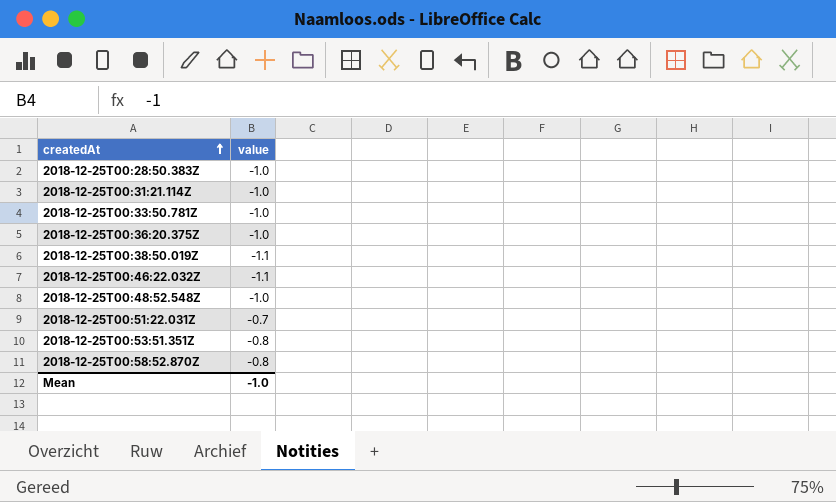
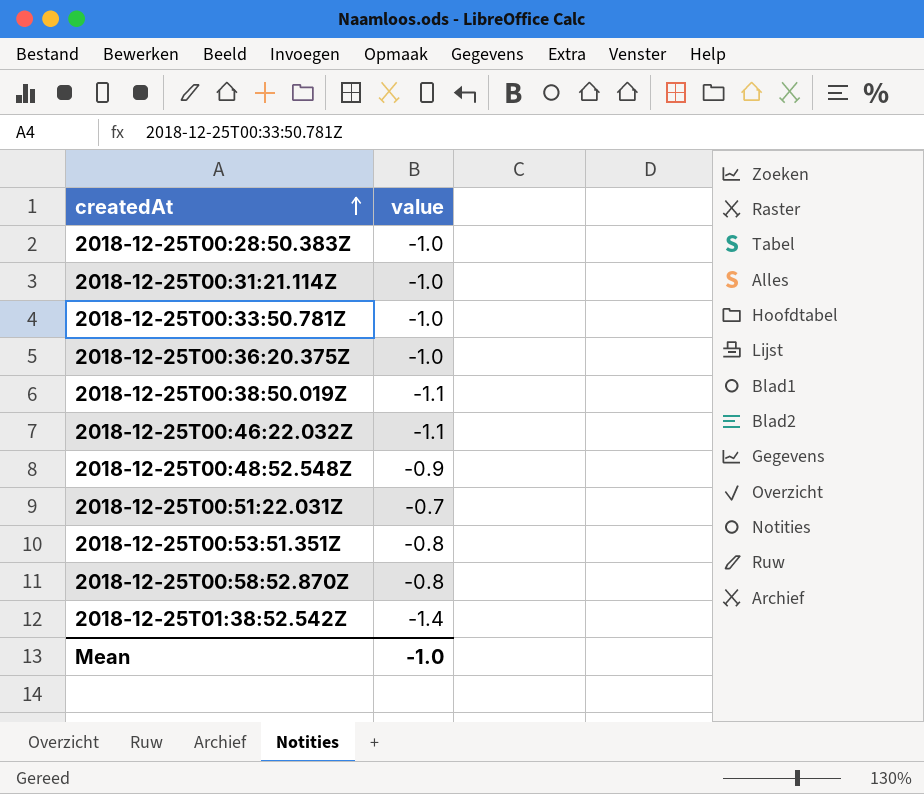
2018-12-25T00:48:52.548Z | value: -1.0 -> -0.9
row 2018-12-25T01:38:52.542Z: none -> -1.4

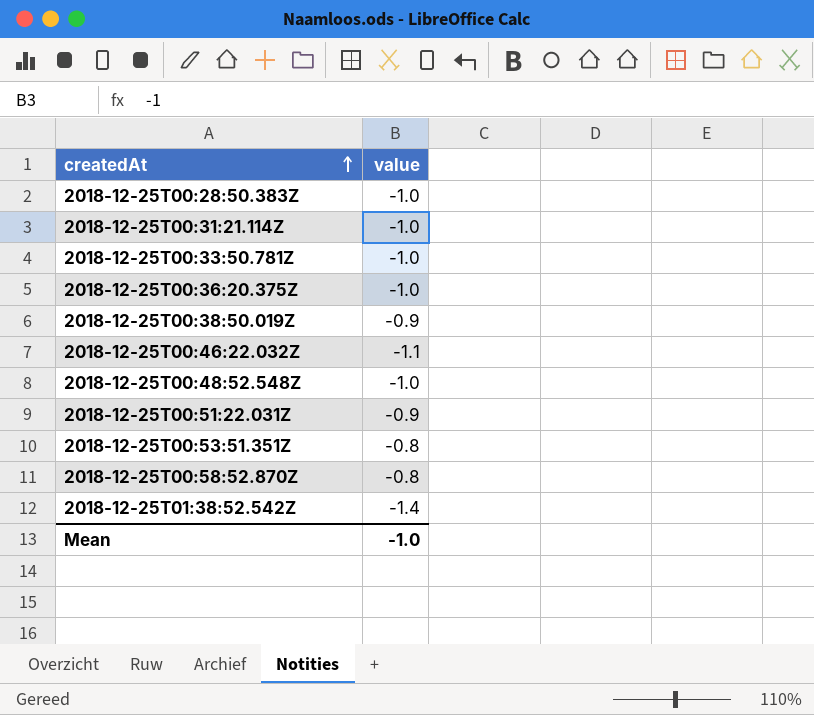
2018-12-25T00:38:50.019Z | value: -1.1 -> -0.9
2018-12-25T00:48:52.548Z | value: -0.9 -> -1.0
2018-12-25T00:51:22.031Z | value: -0.7 -> -0.9

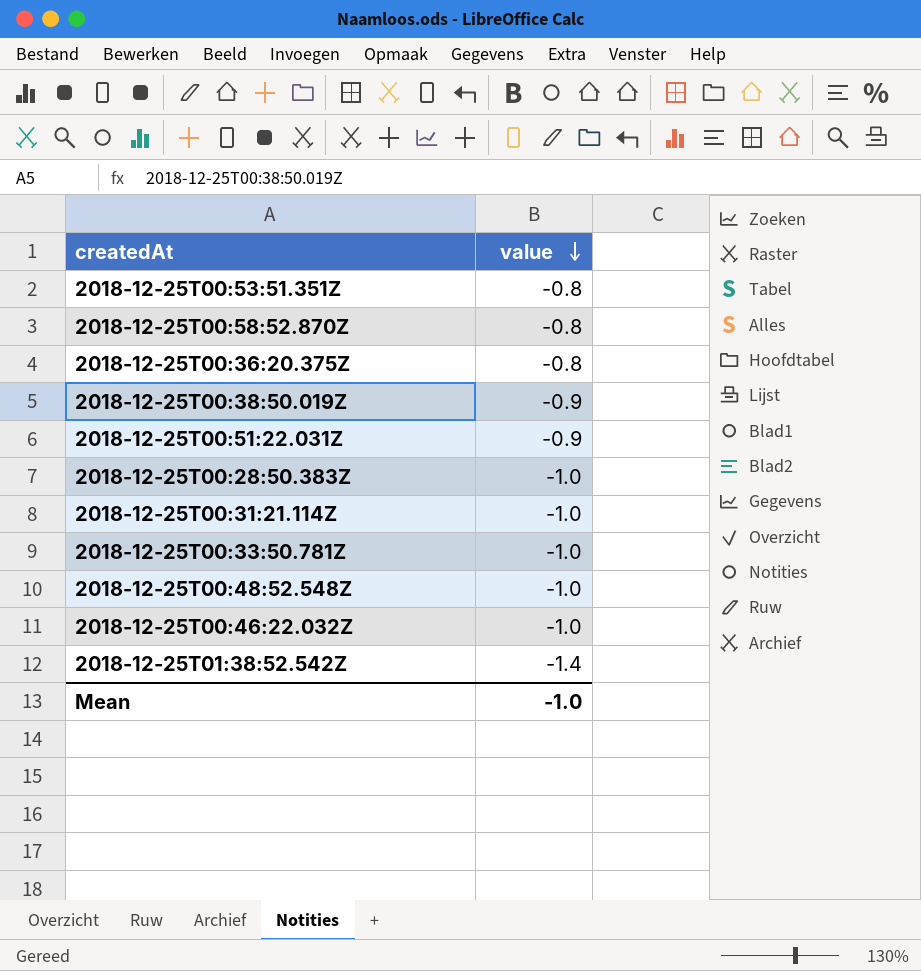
row order: createdAt ascending -> value descending
2018-12-25T00:36:20.375Z | value: -1.0 -> -0.8
2018-12-25T00:46:22.032Z | value: -1.1 -> -1.0

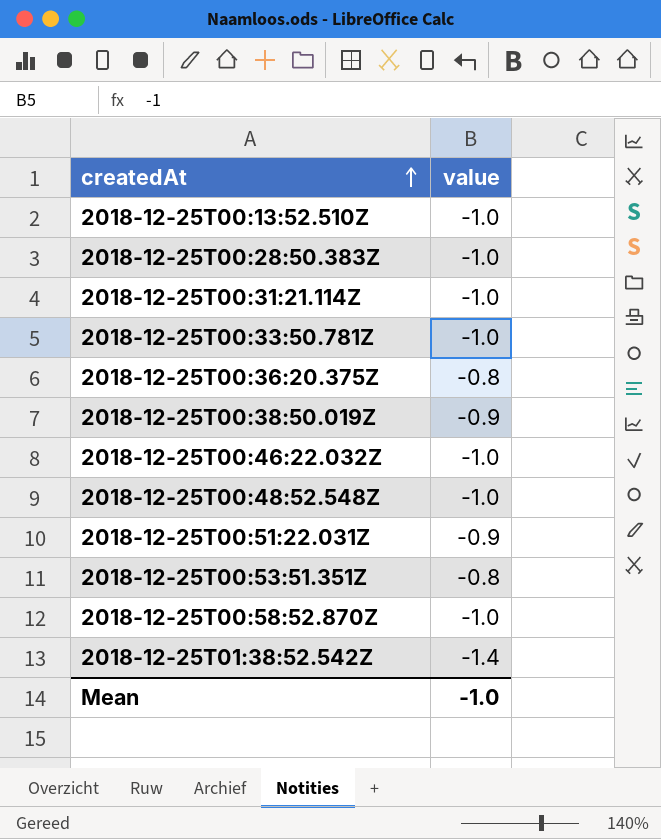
row order: value descending -> createdAt ascending
row 2018-12-25T00:13:52.510Z: none -> -1.0
2018-12-25T00:58:52.870Z | value: -0.8 -> -1.0

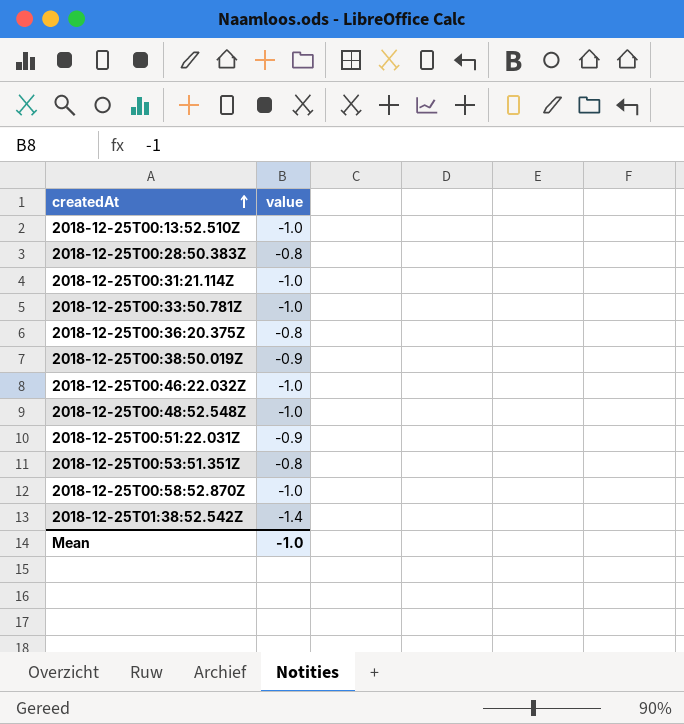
2018-12-25T00:28:50.383Z | value: -1.0 -> -0.8

